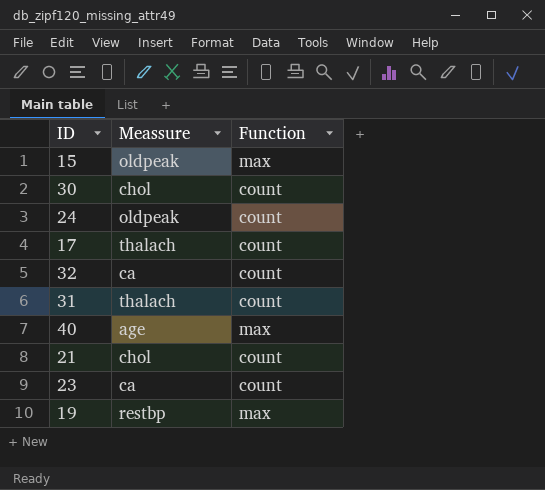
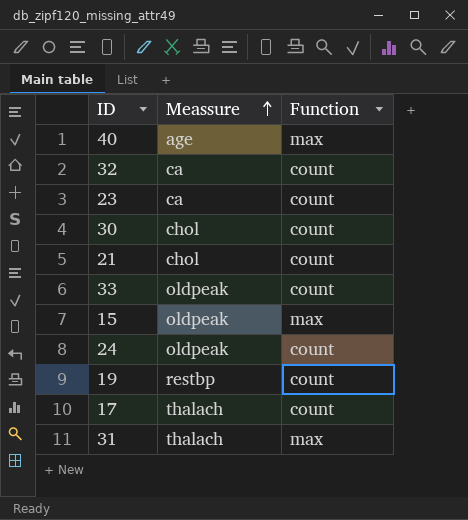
row order: none -> Meassure ascending
row 33: none -> oldpeak | count
19 | Function: max -> count
31 | Function: count -> max

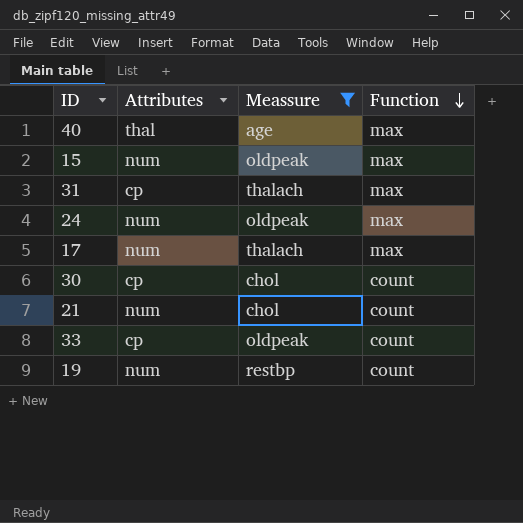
filter: none -> Meassure != ca
row order: Meassure ascending -> Function descending
column Attributes | position: none -> 2
24 | Function: count -> max
17 | Function: count -> max

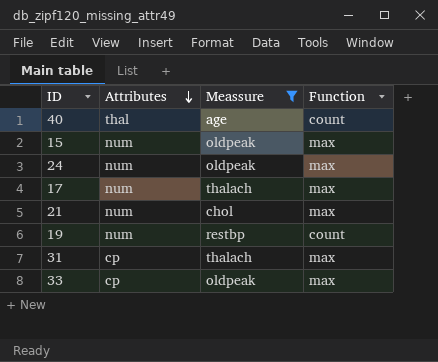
row order: Function descending -> Attributes descending
row 30: cp | chol | count -> none
40 | Function: max -> count
21 | Function: count -> max
33 | Function: count -> max

